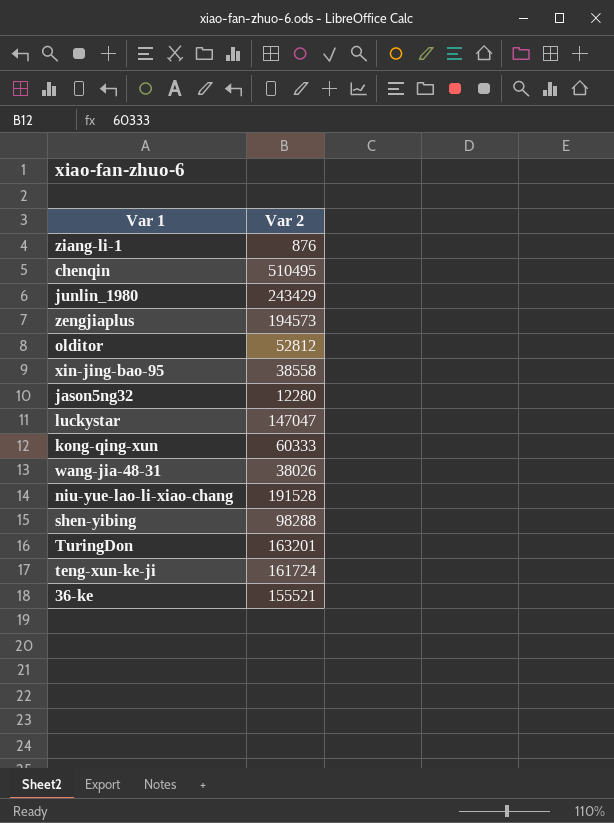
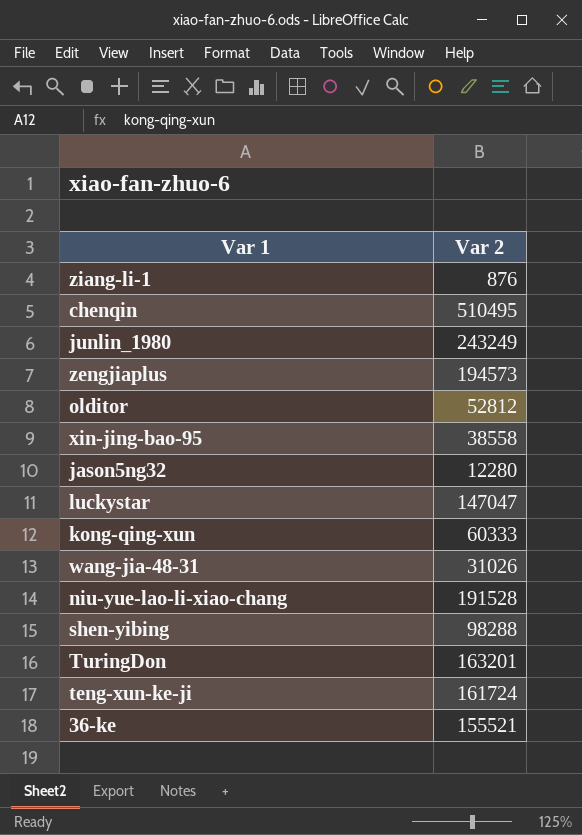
junlin_1980 | Var 2: 243429 -> 243249
wang-jia-48-31 | Var 2: 38026 -> 31026

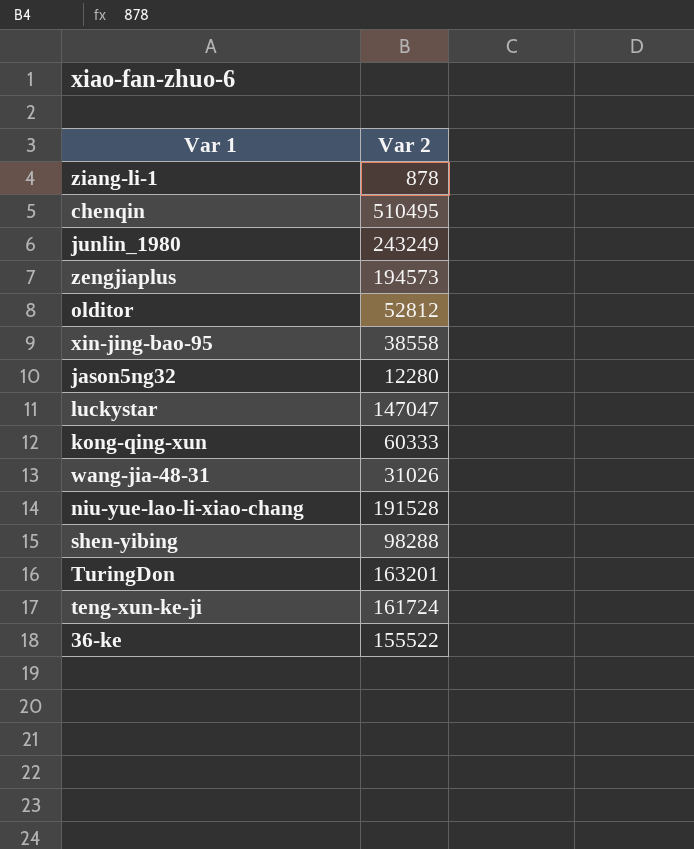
ziang-li-1 | Var 2: 876 -> 878
36-ke | Var 2: 155521 -> 155522

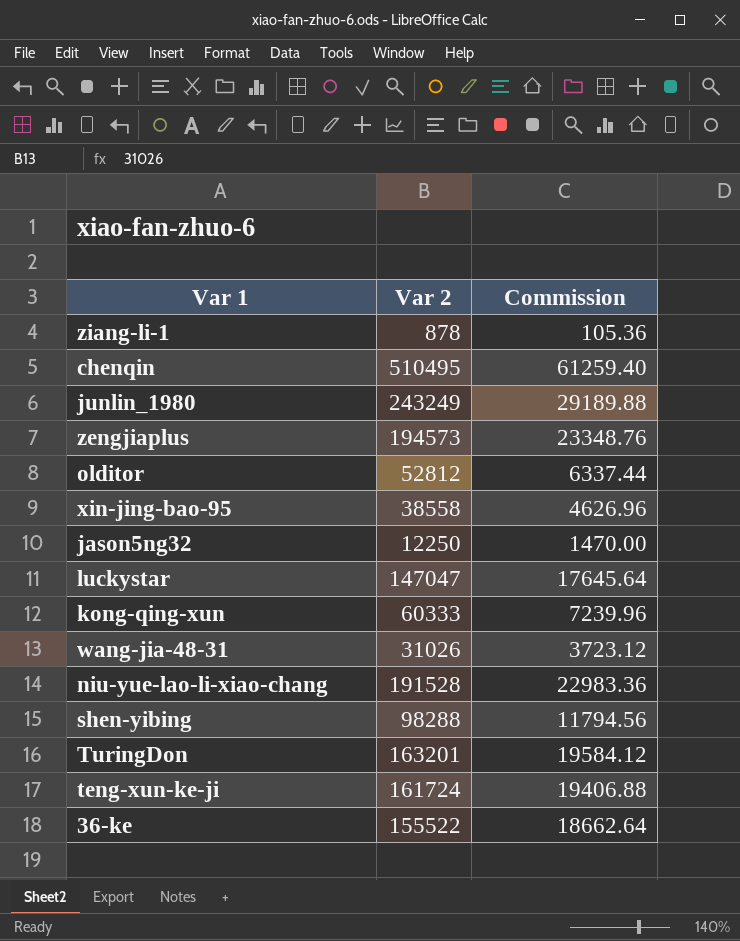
column Commission | formula: none -> [Var 2] * 0.12
jason5ng32 | Var 2: 12280 -> 12250

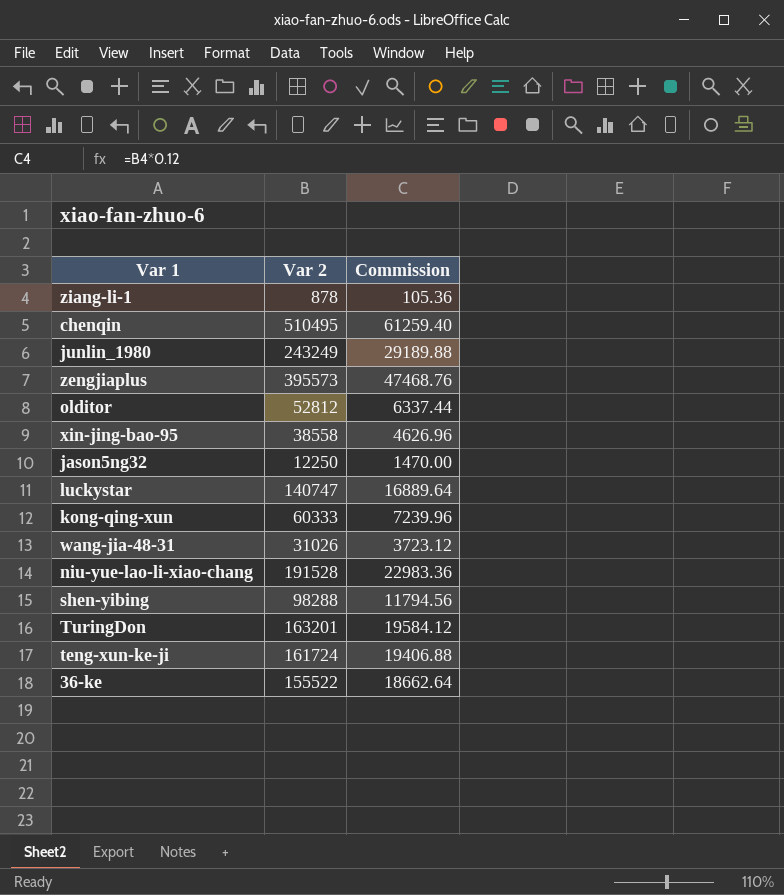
zengjiaplus | Var 2: 194573 -> 395573
zengjiaplus | Commission: 23348.76 -> 47468.76
luckystar | Var 2: 147047 -> 140747
luckystar | Commission: 17645.64 -> 16889.64

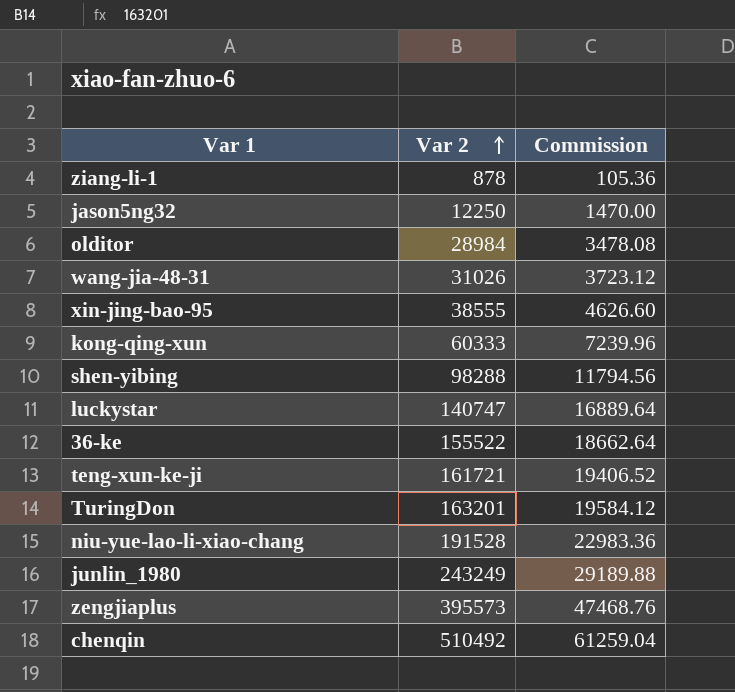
row order: none -> Var 2 ascending
olditor | Var 2: 52812 -> 28984
olditor | Commission: 6337.44 -> 3478.08
xin-jing-bao-95 | Var 2: 38558 -> 38555
xin-jing-bao-95 | Commission: 4626.96 -> 4626.60
teng-xun-ke-ji | Var 2: 161724 -> 161721
teng-xun-ke-ji | Commission: 19406.88 -> 19406.52
chenqin | Var 2: 510495 -> 510492
chenqin | Commission: 61259.40 -> 61259.04

